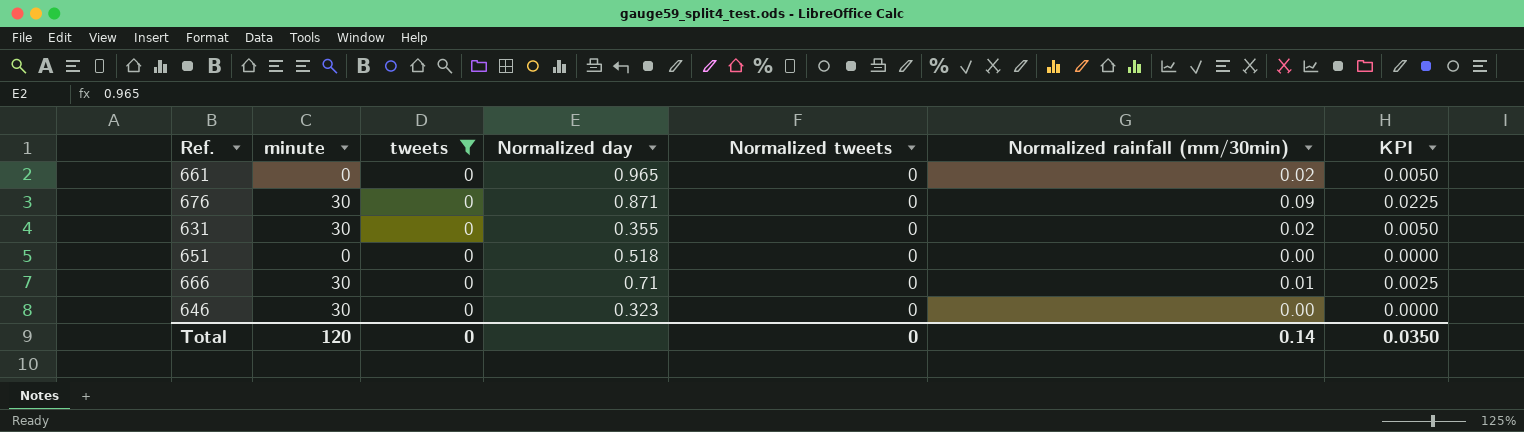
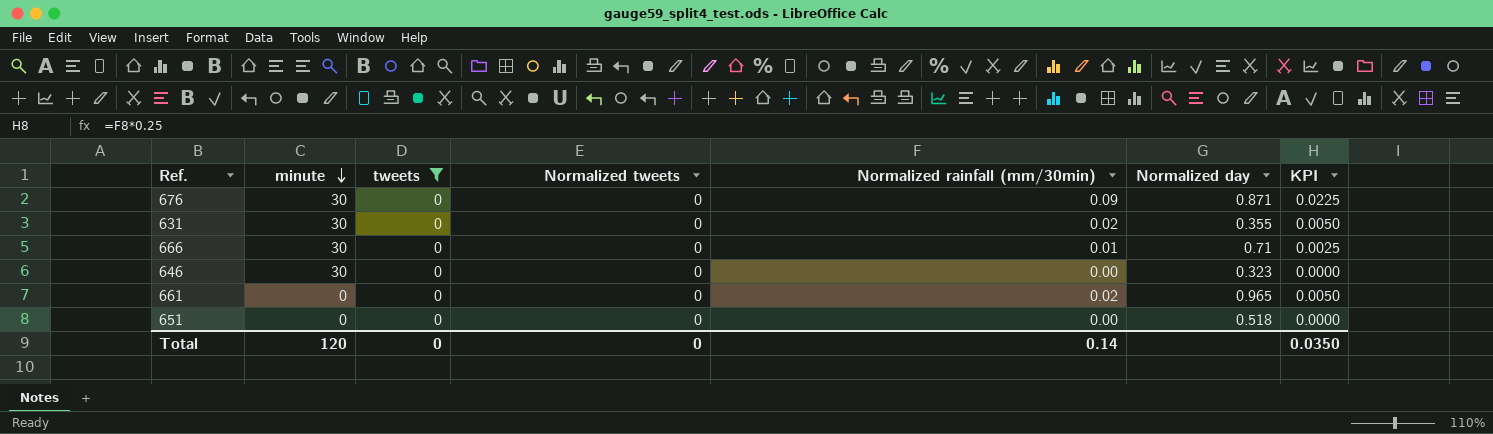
row order: none -> minute descending
column Normalized day | position: 4 -> 6

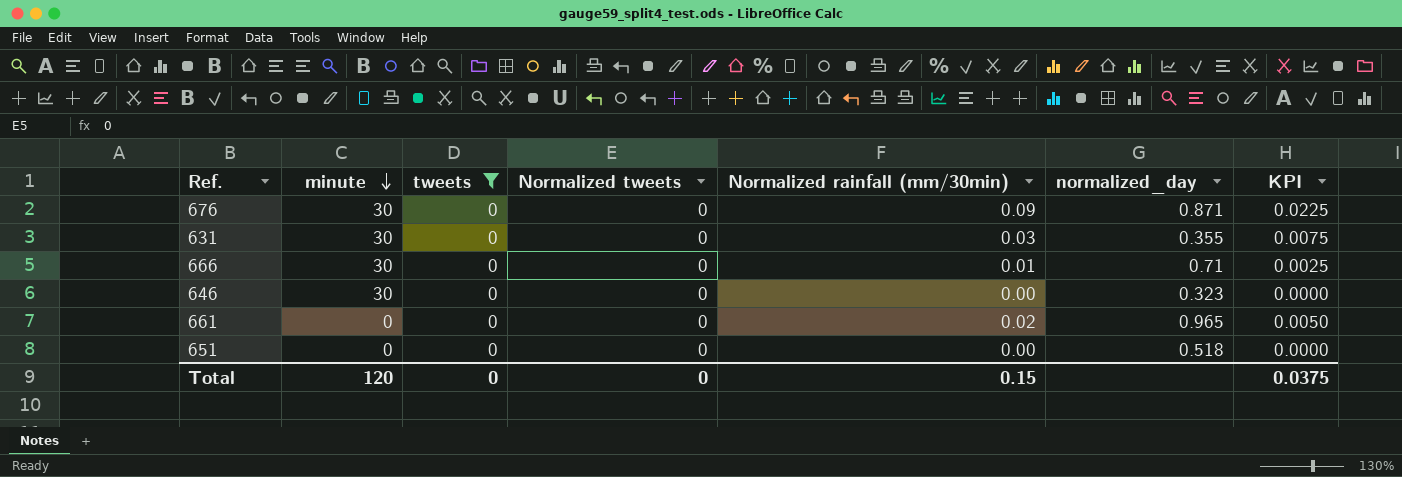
column name: Normalized day -> normalized_day
631 | Normalized rainfall (mm/30min): 0.02 -> 0.03
631 | KPI: 0.0050 -> 0.0075
Total | Normalized rainfall (mm/30min): 0.14 -> 0.15
Total | KPI: 0.0350 -> 0.0375

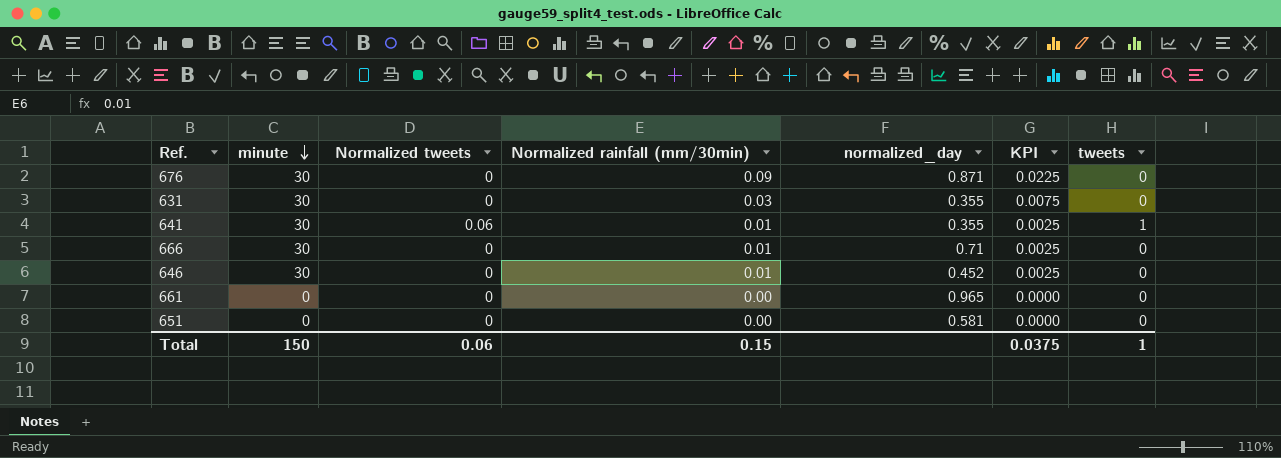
filter: tweets = 0 -> none
column tweets | position: 3 -> 7
646 | Normalized rainfall (mm/30min): 0.00 -> 0.01
646 | normalized_day: 0.323 -> 0.452
646 | KPI: 0.0000 -> 0.0025
661 | Normalized rainfall (mm/30min): 0.02 -> 0.00
661 | KPI: 0.0050 -> 0.0000
651 | normalized_day: 0.518 -> 0.581
Total | minute: 120 -> 150
Total | Normalized tweets: 0 -> 0.06
Total | tweets: 0 -> 1

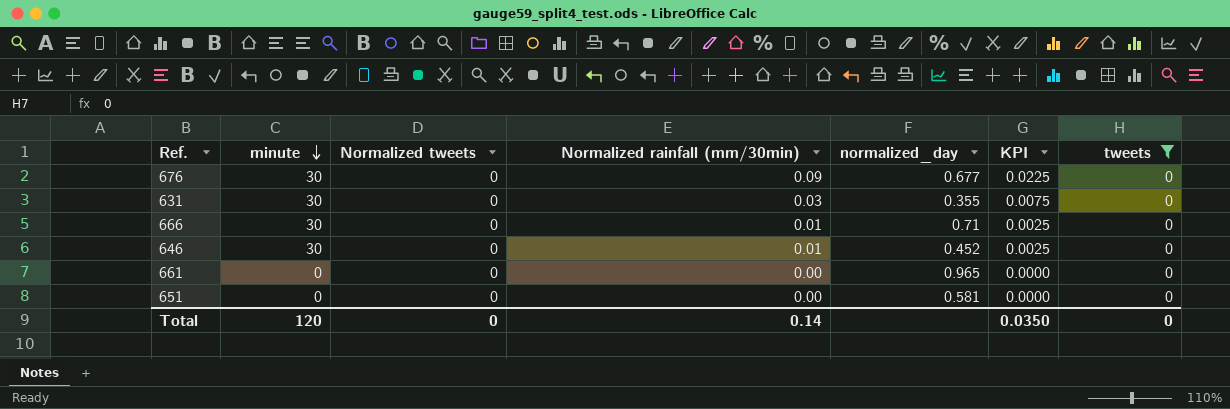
filter: none -> tweets = 0
676 | normalized_day: 0.871 -> 0.677
Total | minute: 150 -> 120
Total | Normalized tweets: 0.06 -> 0
Total | Normalized rainfall (mm/30min): 0.15 -> 0.14
Total | KPI: 0.0375 -> 0.0350
Total | tweets: 1 -> 0

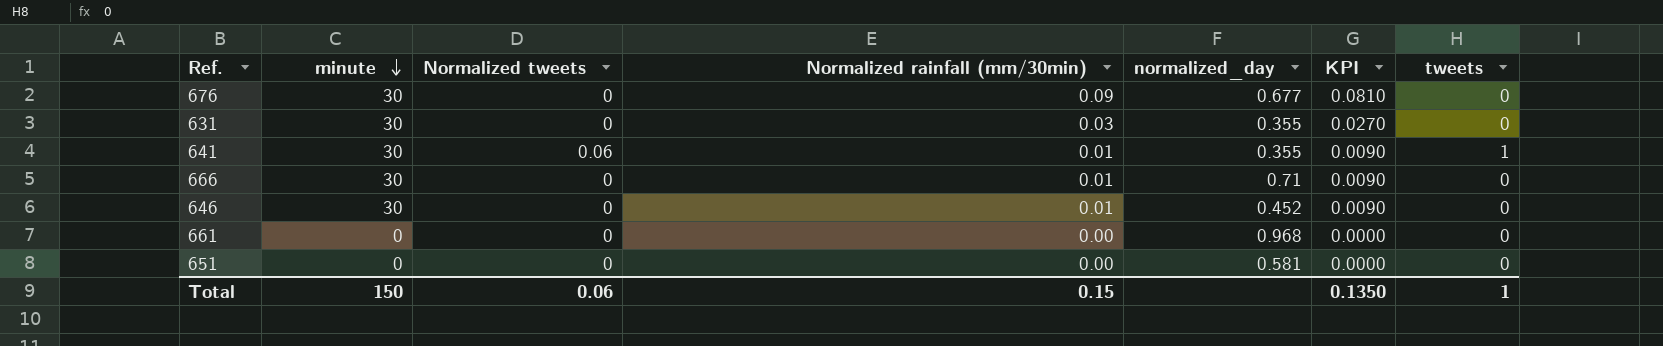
filter: tweets = 0 -> none
column KPI | formula: [Normalized rainfall (mm/30min)] * 0.25 -> [Normalized rainfall (mm/30min)] * 0.9
661 | normalized_day: 0.965 -> 0.968
Total | minute: 120 -> 150
Total | Normalized tweets: 0 -> 0.06
Total | Normalized rainfall (mm/30min): 0.14 -> 0.15
Total | KPI: 0.0350 -> 0.1350
Total | tweets: 0 -> 1

